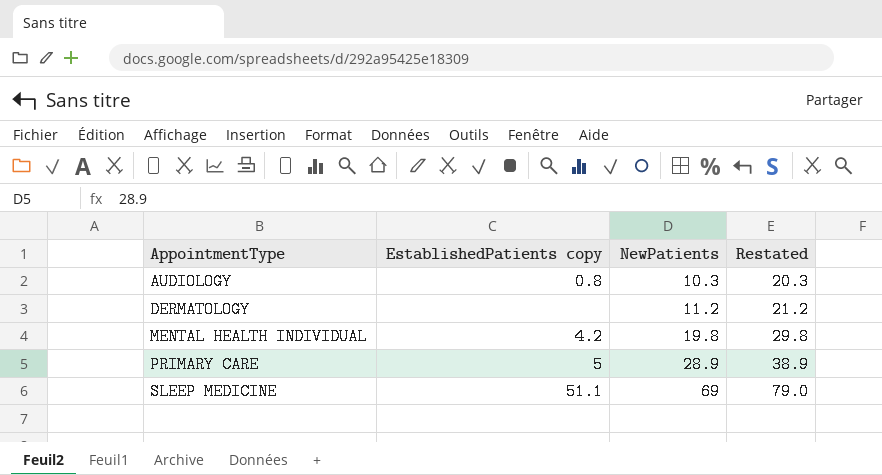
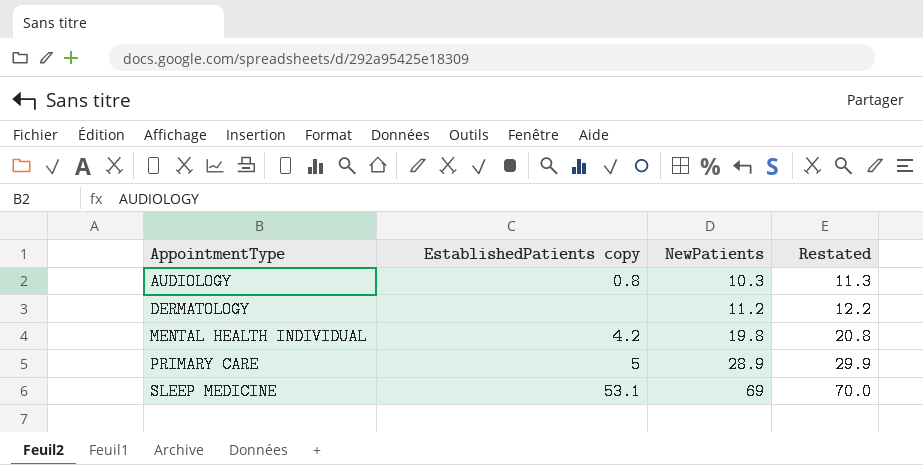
column Restated | formula: [NewPatients] + 10 -> [NewPatients] + 1
SLEEP MEDICINE | EstablishedPatients copy: 51.1 -> 53.1

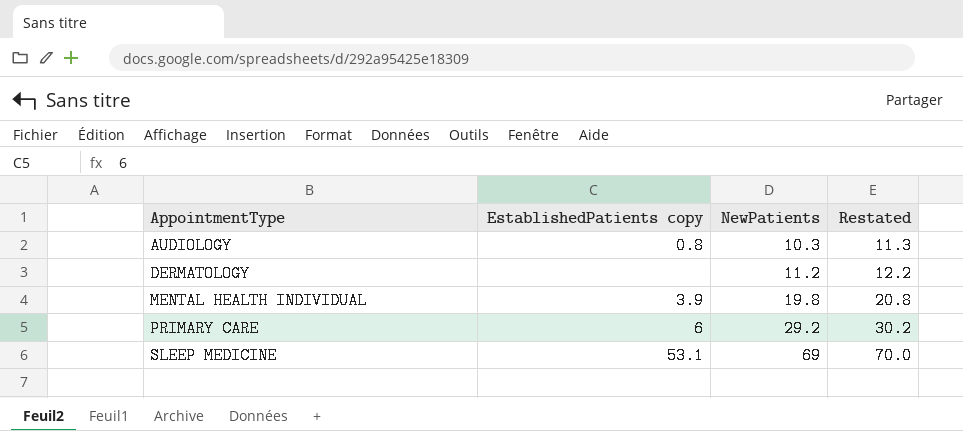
MENTAL HEALTH INDIVIDUAL | EstablishedPatients copy: 4.2 -> 3.9
PRIMARY CARE | EstablishedPatients copy: 5 -> 6
PRIMARY CARE | NewPatients: 28.9 -> 29.2
PRIMARY CARE | Restated: 29.9 -> 30.2

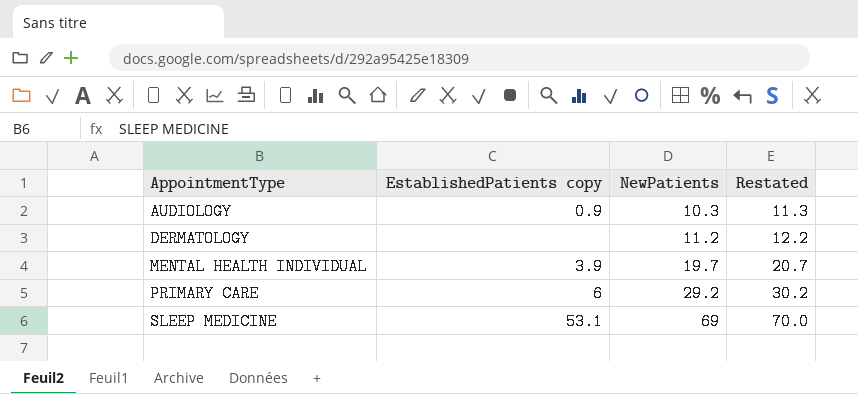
AUDIOLOGY | EstablishedPatients copy: 0.8 -> 0.9
MENTAL HEALTH INDIVIDUAL | NewPatients: 19.8 -> 19.7
MENTAL HEALTH INDIVIDUAL | Restated: 20.8 -> 20.7

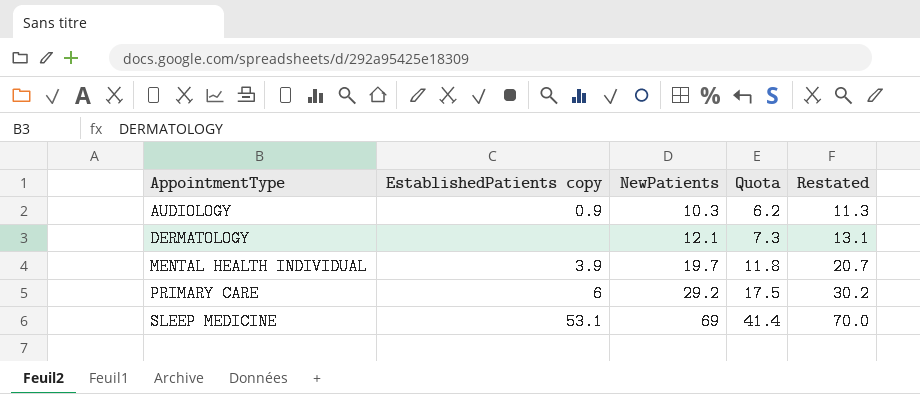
column Quota | formula: none -> [NewPatients] * 0.6
DERMATOLOGY | NewPatients: 11.2 -> 12.1
DERMATOLOGY | Restated: 12.2 -> 13.1

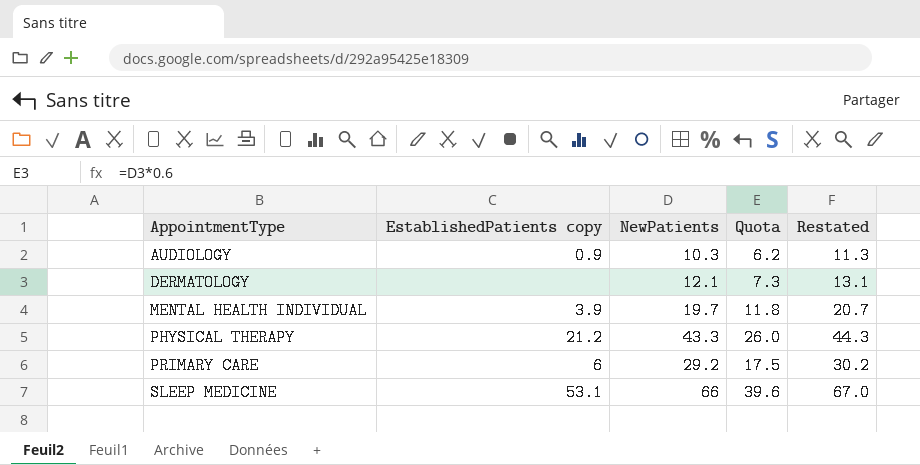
row PHYSICAL THERAPY: none -> 21.2 | 43.3 | 26.0 | 44.3
SLEEP MEDICINE | NewPatients: 69 -> 66
SLEEP MEDICINE | Quota: 41.4 -> 39.6
SLEEP MEDICINE | Restated: 70.0 -> 67.0

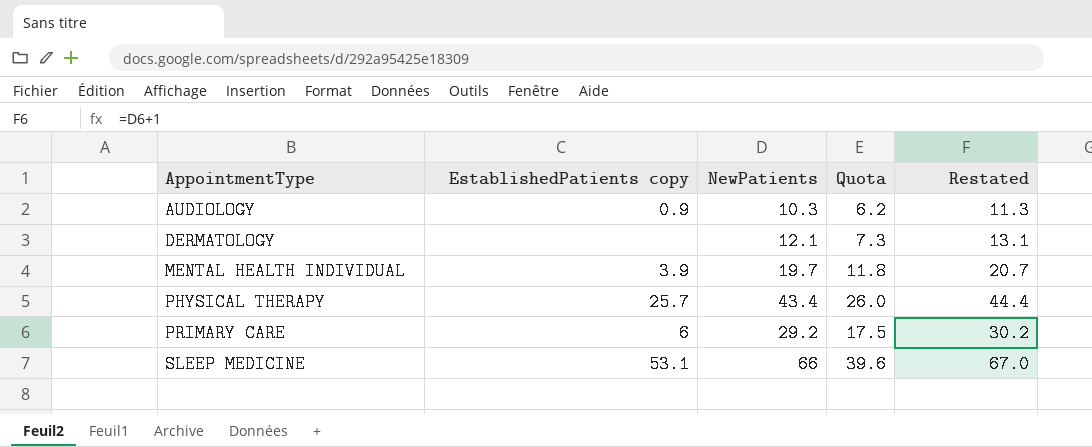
PHYSICAL THERAPY | EstablishedPatients copy: 21.2 -> 25.7
PHYSICAL THERAPY | NewPatients: 43.3 -> 43.4
PHYSICAL THERAPY | Restated: 44.3 -> 44.4

